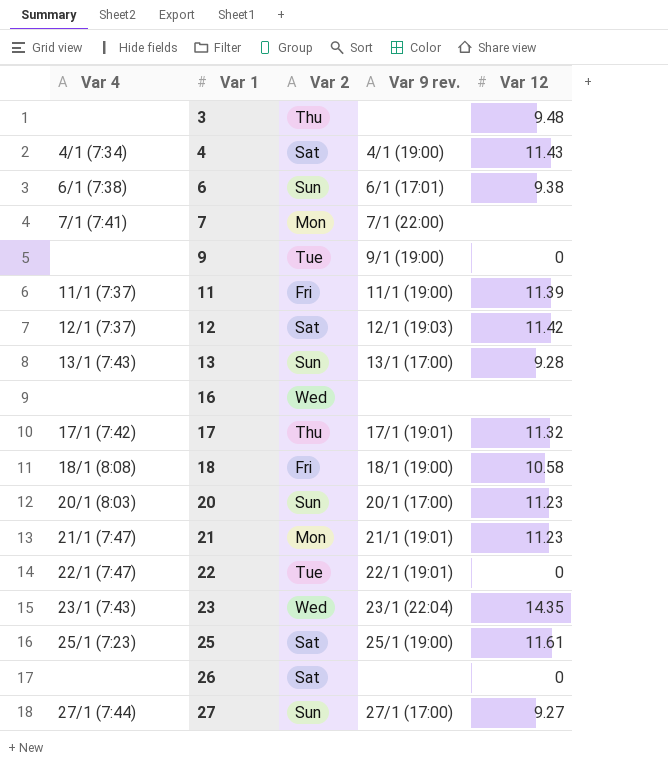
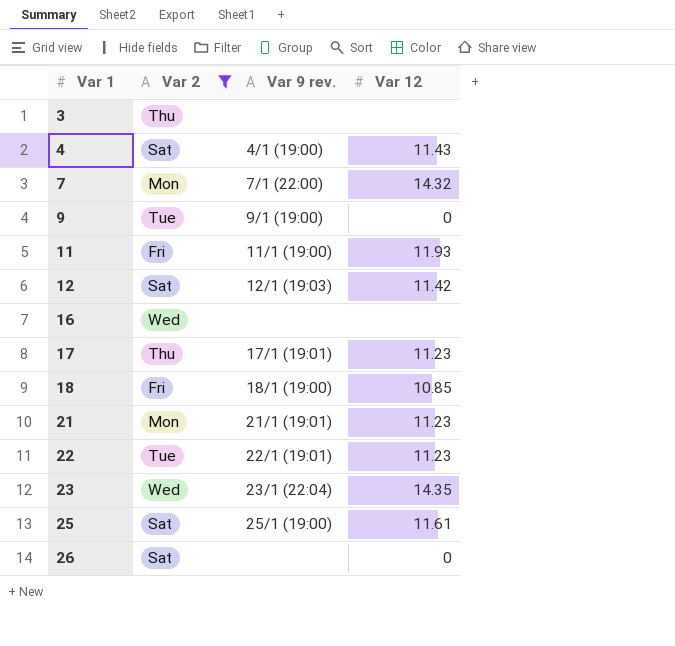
filter: none -> Var 2 != Sun
column Var 4 | position: 1 -> none
3 | Var 12: 9.48 -> none
7 | Var 12: none -> 14.32
11 | Var 12: 11.39 -> 11.93
17 | Var 12: 11.32 -> 11.23
18 | Var 12: 10.58 -> 10.85
22 | Var 12: 0 -> 11.23

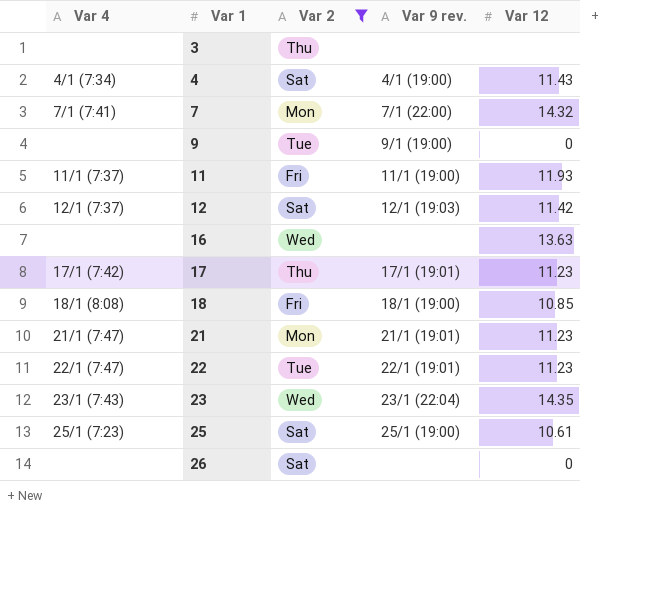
column Var 4 | position: none -> 1
16 | Var 12: none -> 13.63
25 | Var 12: 11.61 -> 10.61

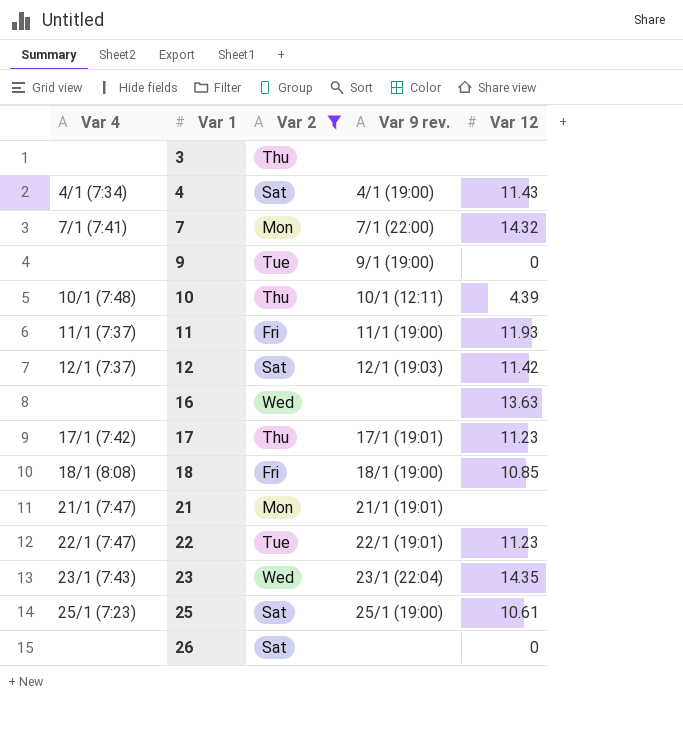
row 10: none -> 10/1 (7:48) | Thu | 10/1 (12:11) | 4.39
21 | Var 12: 11.23 -> none

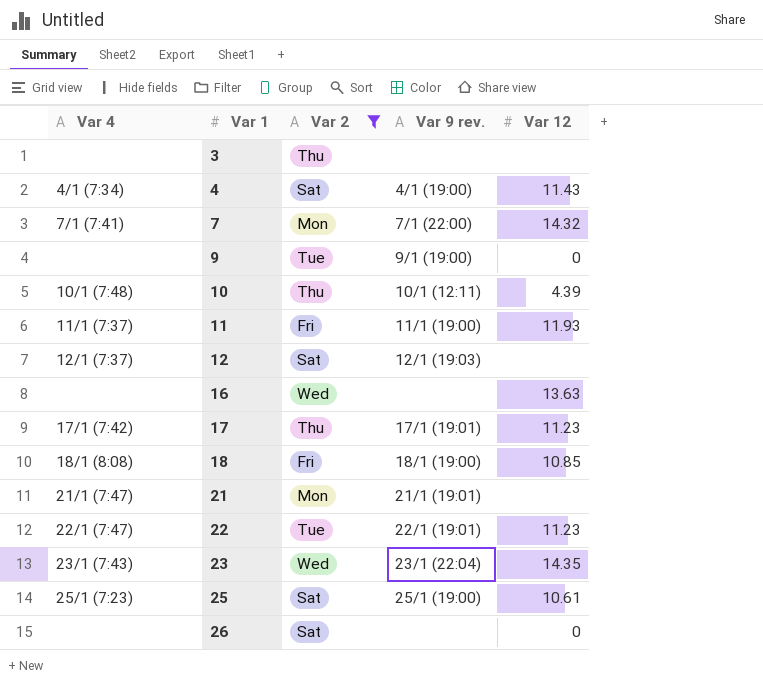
12 | Var 12: 11.42 -> none

